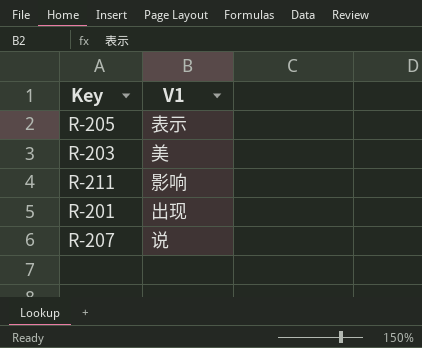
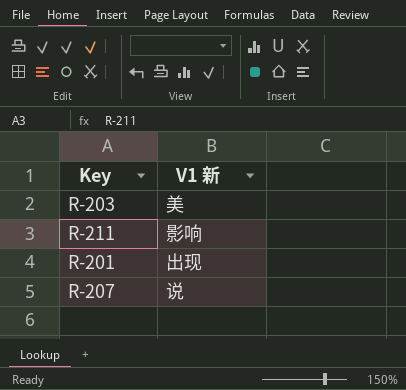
column name: V1 -> V1 新
row R-205: 表示 -> none

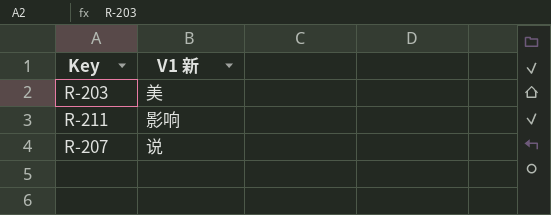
row R-201: 出现 -> none

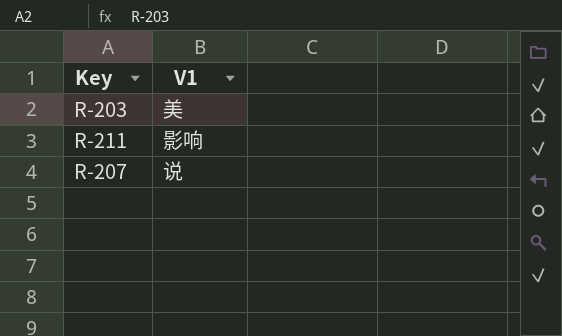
column name: V1 新 -> V1

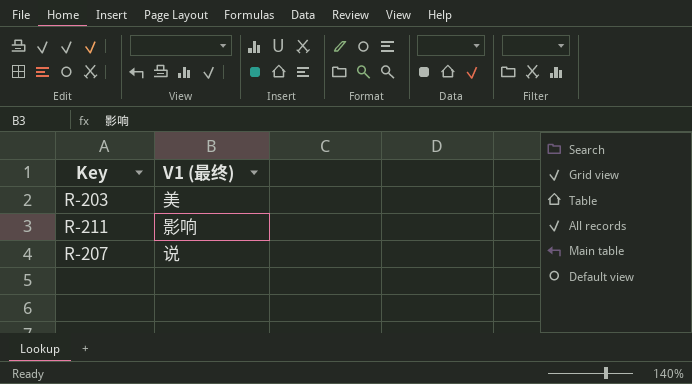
column name: V1 -> V1 (最终)

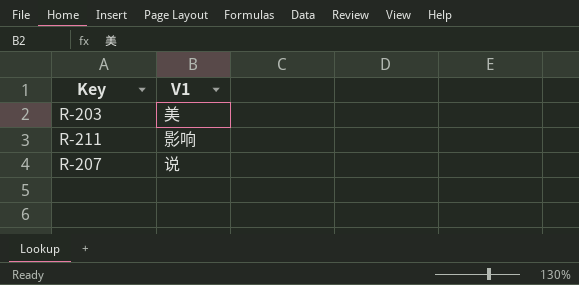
column name: V1 (最终) -> V1

